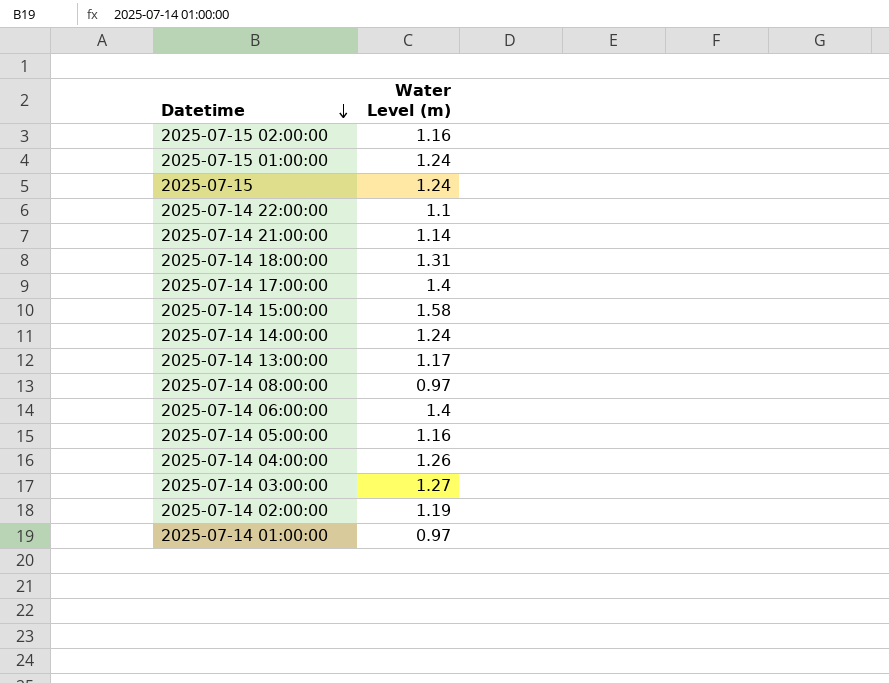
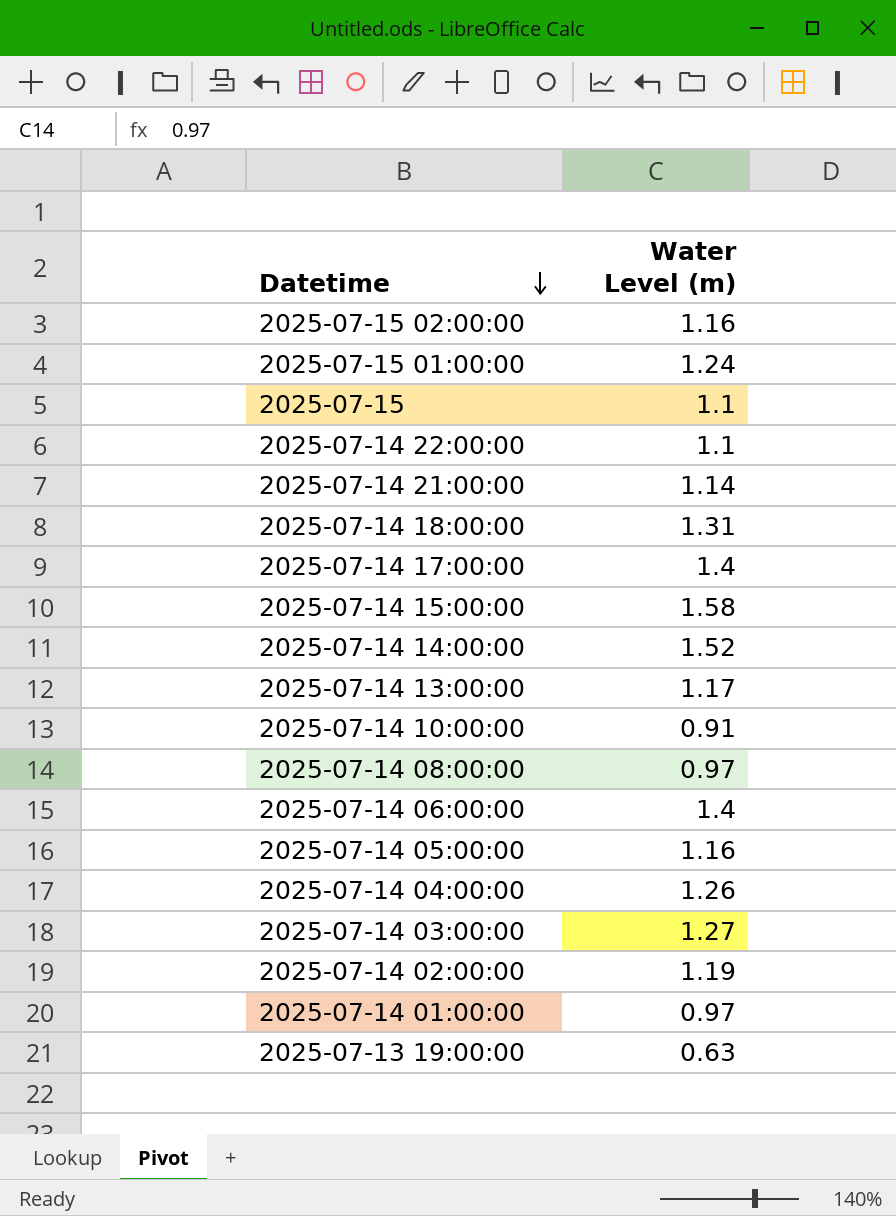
2025-07-15 | Water Level (m): 1.24 -> 1.1
2025-07-14 14:00:00 | Water Level (m): 1.24 -> 1.52
row 2025-07-14 10:00:00: none -> 0.91
row 2025-07-13 19:00:00: none -> 0.63

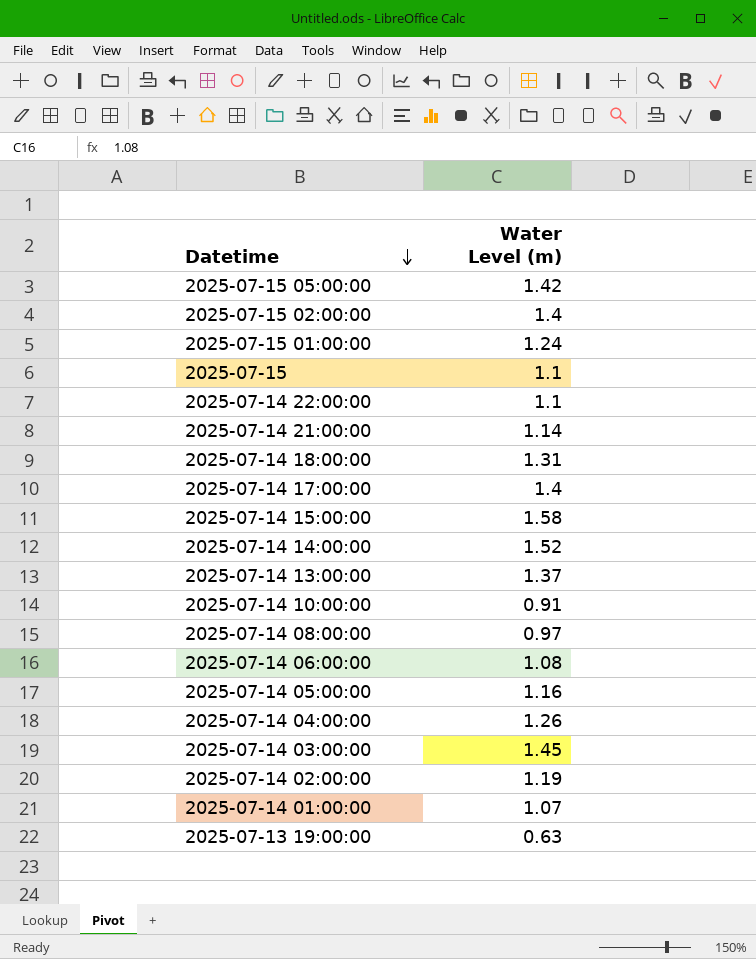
row 2025-07-15 05:00:00: none -> 1.42
2025-07-15 02:00:00 | Water Level (m): 1.16 -> 1.4
2025-07-14 13:00:00 | Water Level (m): 1.17 -> 1.37
2025-07-14 06:00:00 | Water Level (m): 1.4 -> 1.08
2025-07-14 03:00:00 | Water Level (m): 1.27 -> 1.45
2025-07-14 01:00:00 | Water Level (m): 0.97 -> 1.07

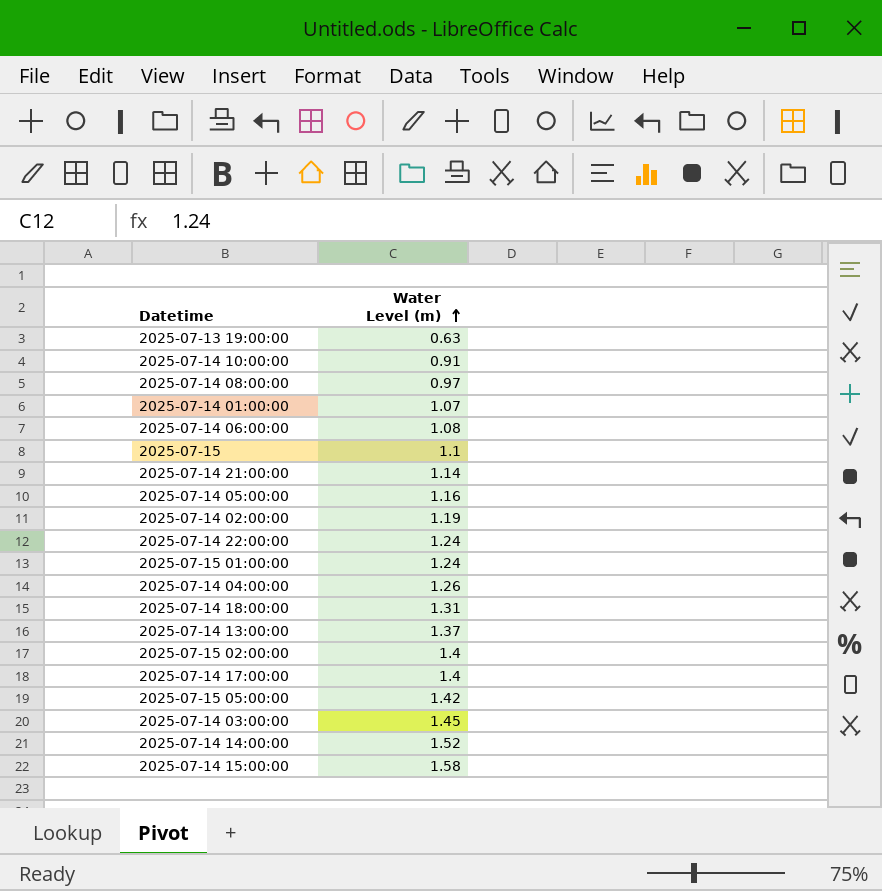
row order: Datetime descending -> Water Level (m) ascending
2025-07-14 22:00:00 | Water Level (m): 1.1 -> 1.24

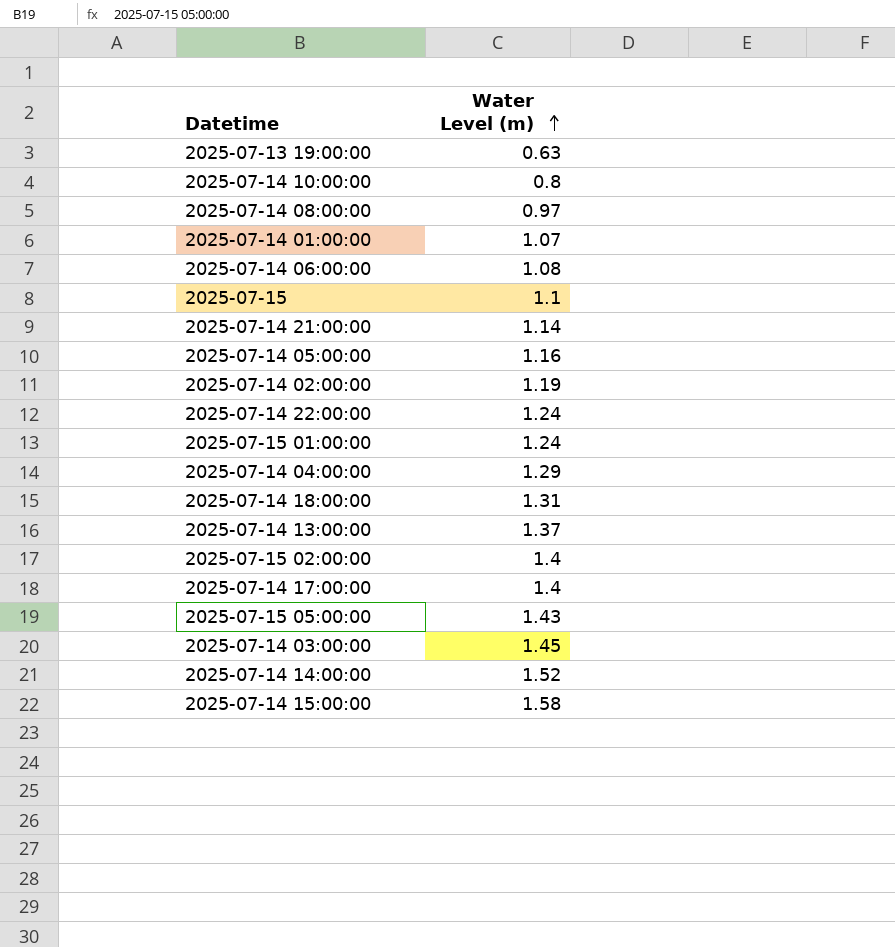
2025-07-14 10:00:00 | Water Level (m): 0.91 -> 0.8
2025-07-14 04:00:00 | Water Level (m): 1.26 -> 1.29
2025-07-15 05:00:00 | Water Level (m): 1.42 -> 1.43

